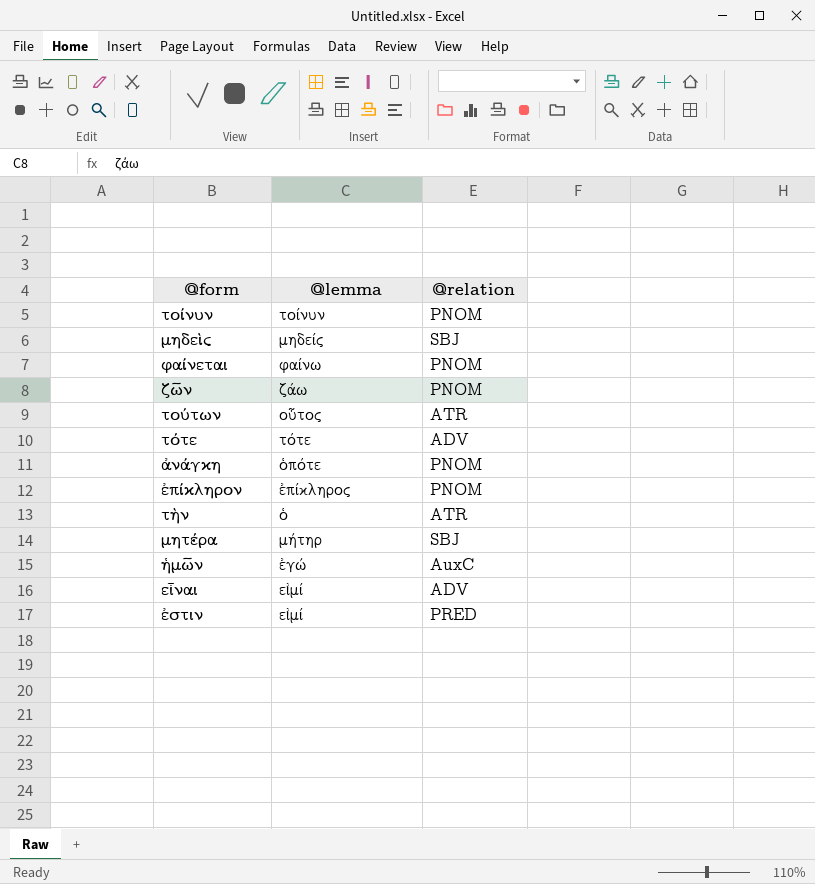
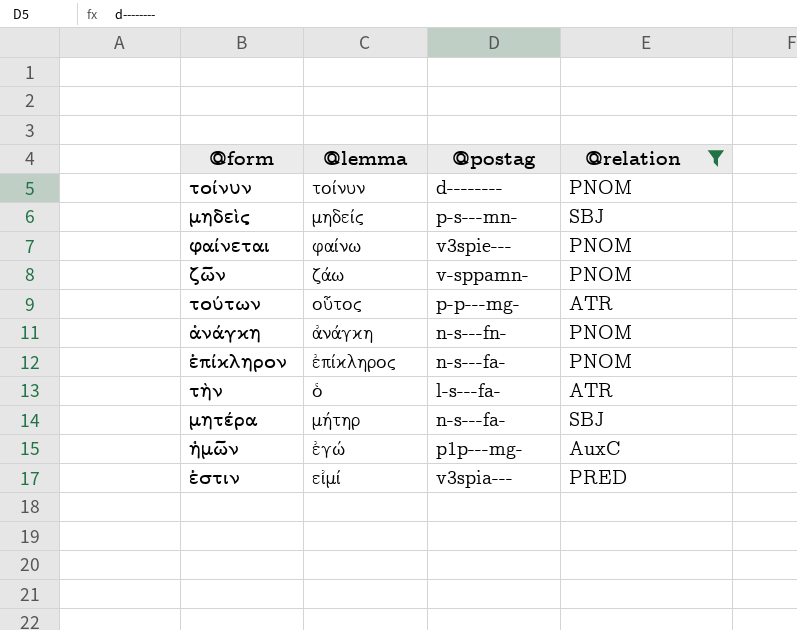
filter: none -> @relation != ADV
column @postag | position: none -> 3
ἀνάγκη | @lemma: ὁπότε -> ἀνάγκη

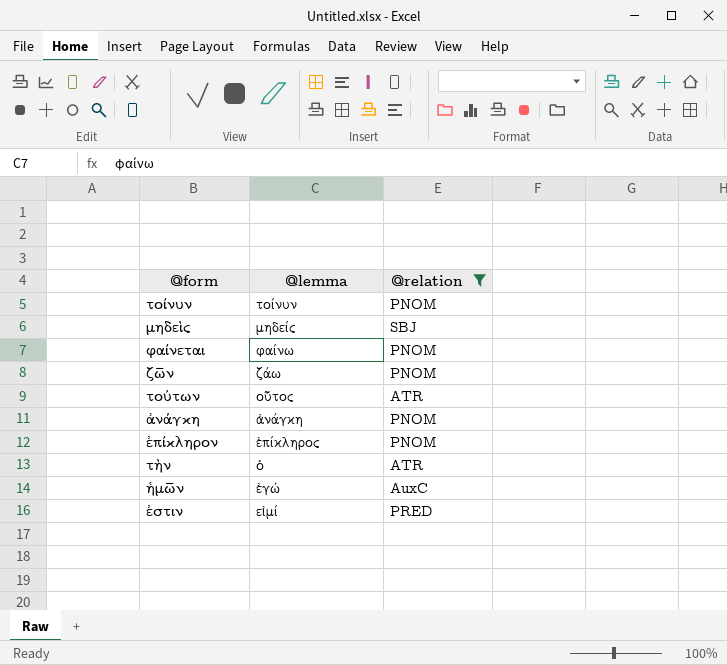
column @postag | position: 3 -> none
row μητέρα: μήτηρ | n-s---fa- | SBJ -> none

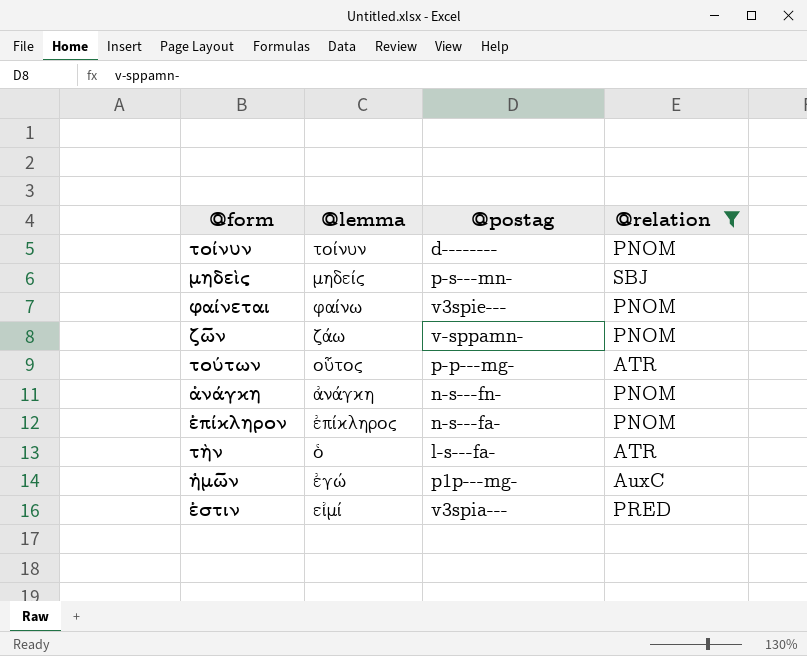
column @postag | position: none -> 3

